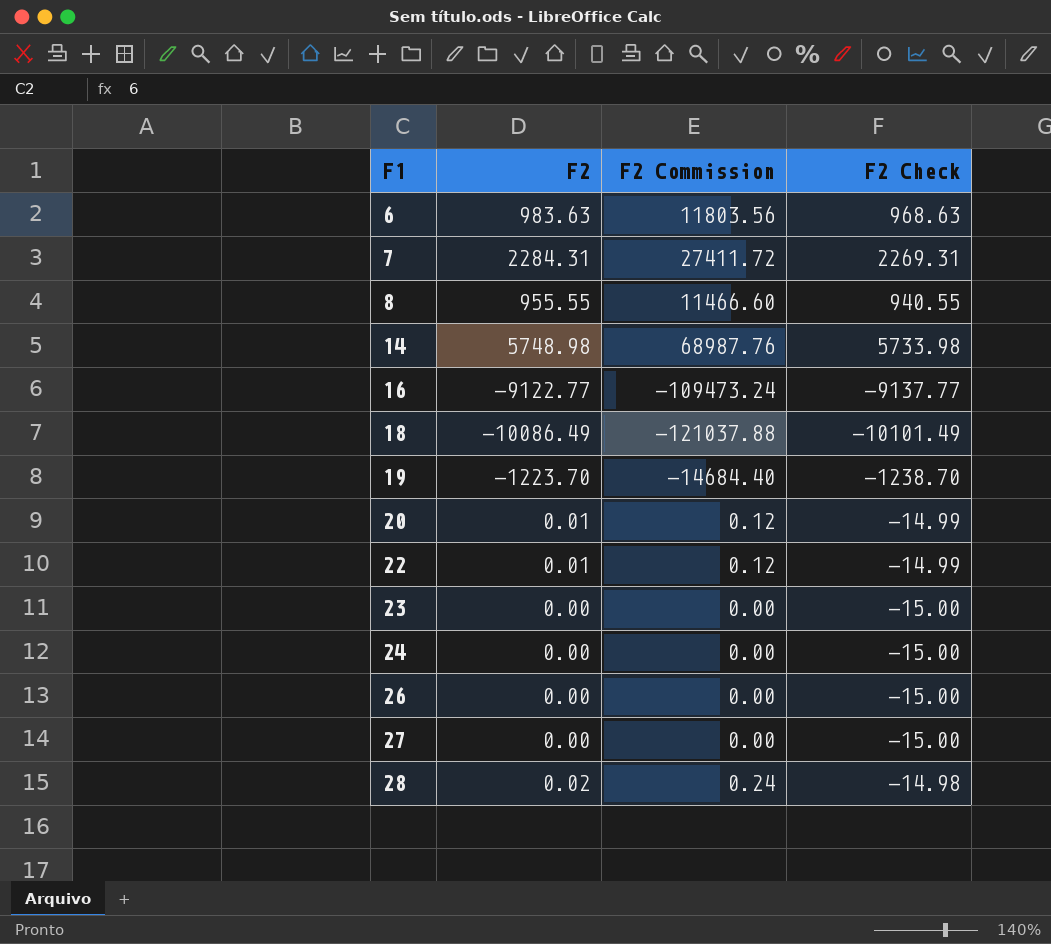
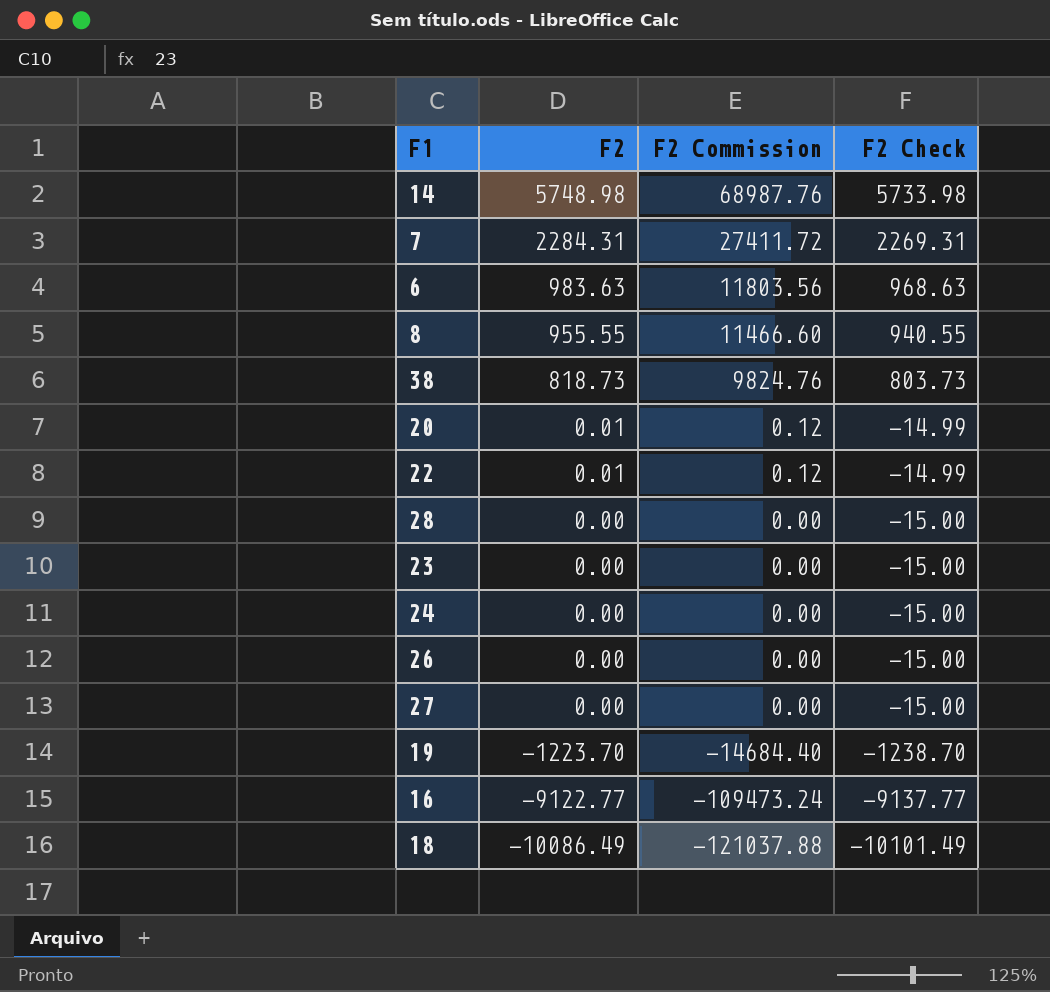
row order: F1 ascending -> F2 descending
row 38: none -> 818.73 | 9824.76 | 803.73
28 | F2: 0.02 -> 0.00
28 | F2 Commission: 0.24 -> 0.00
28 | F2 Check: -14.98 -> -15.00

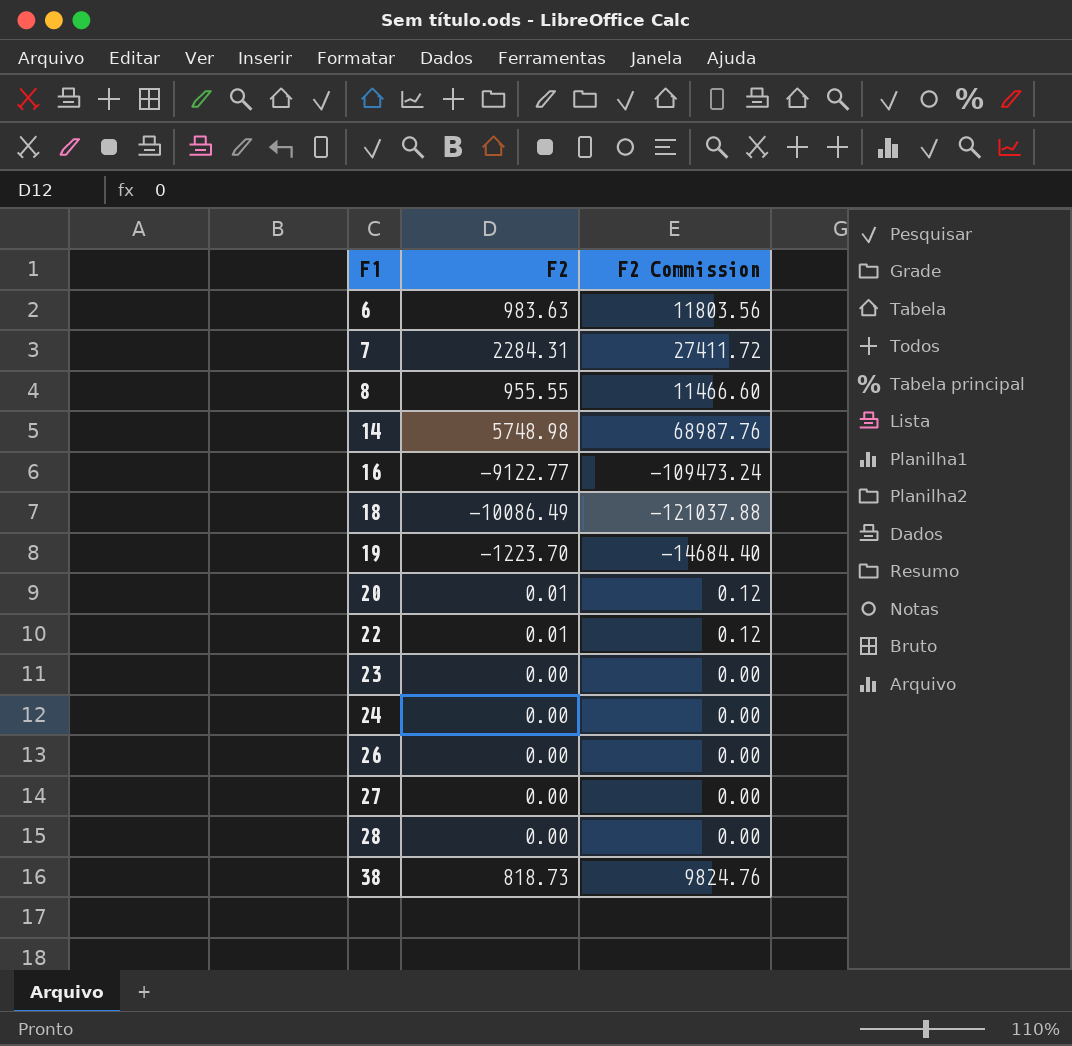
row order: F2 descending -> F1 ascending
column F2 Check | formula: [F2] - 15 -> none

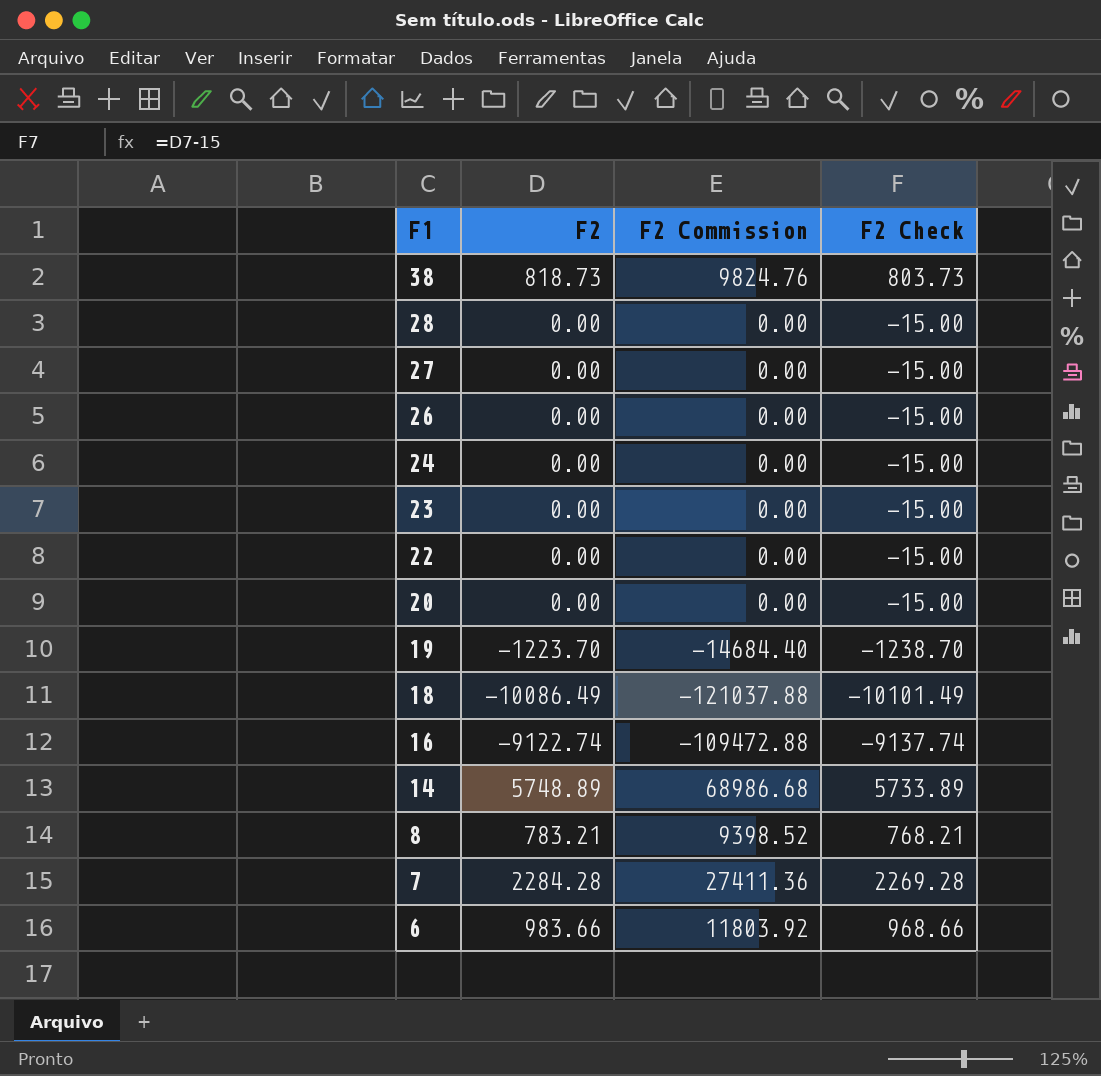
row order: F1 ascending -> F1 descending
column F2 Check | formula: none -> [F2] - 15
22 | F2: 0.01 -> 0.00
22 | F2 Commission: 0.12 -> 0.00
20 | F2: 0.01 -> 0.00
20 | F2 Commission: 0.12 -> 0.00
16 | F2: -9122.77 -> -9122.74
16 | F2 Commission: -109473.24 -> -109472.88
14 | F2: 5748.98 -> 5748.89
14 | F2 Commission: 68987.76 -> 68986.68
8 | F2: 955.55 -> 783.21
8 | F2 Commission: 11466.60 -> 9398.52
7 | F2: 2284.31 -> 2284.28
7 | F2 Commission: 27411.72 -> 27411.36
6 | F2: 983.63 -> 983.66
6 | F2 Commission: 11803.56 -> 11803.92

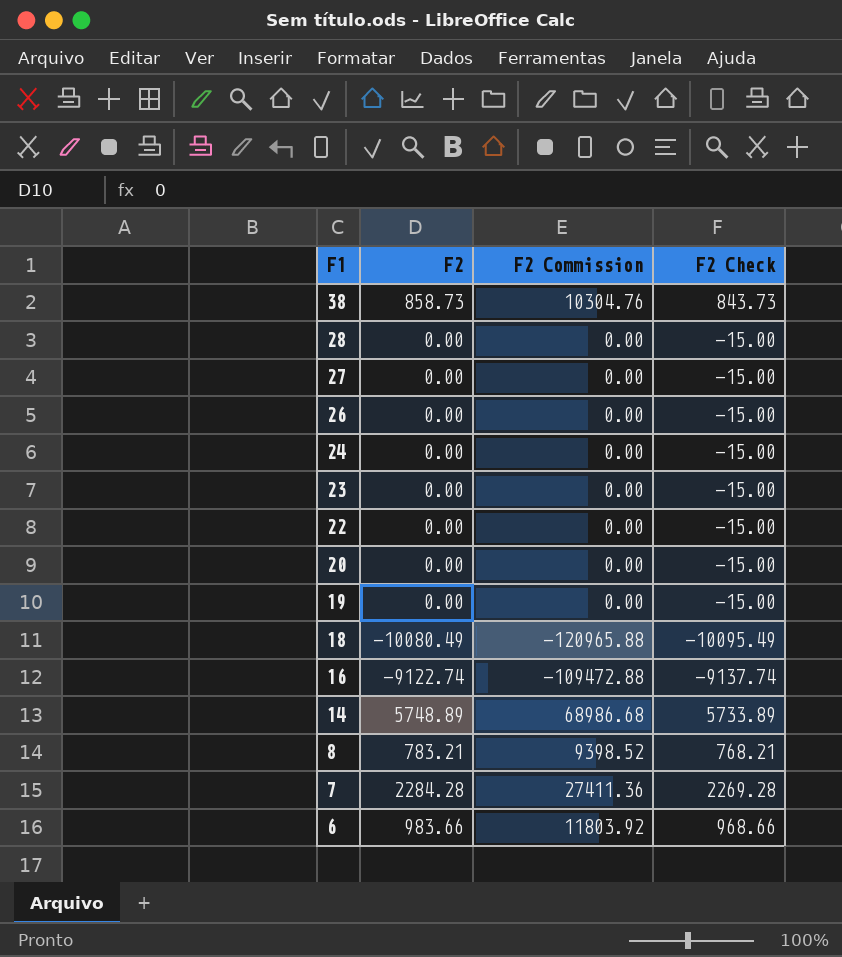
38 | F2: 818.73 -> 858.73
38 | F2 Commission: 9824.76 -> 10304.76
38 | F2 Check: 803.73 -> 843.73
19 | F2: -1223.70 -> 0.00
19 | F2 Commission: -14684.40 -> 0.00
19 | F2 Check: -1238.70 -> -15.00
18 | F2: -10086.49 -> -10080.49
18 | F2 Commission: -121037.88 -> -120965.88
18 | F2 Check: -10101.49 -> -10095.49

